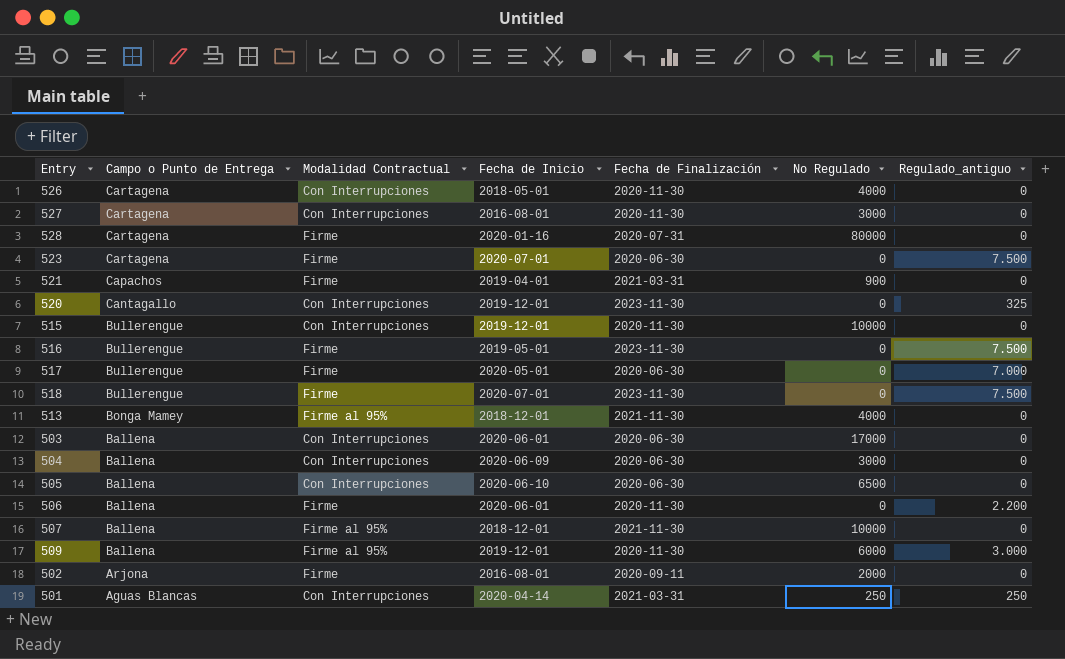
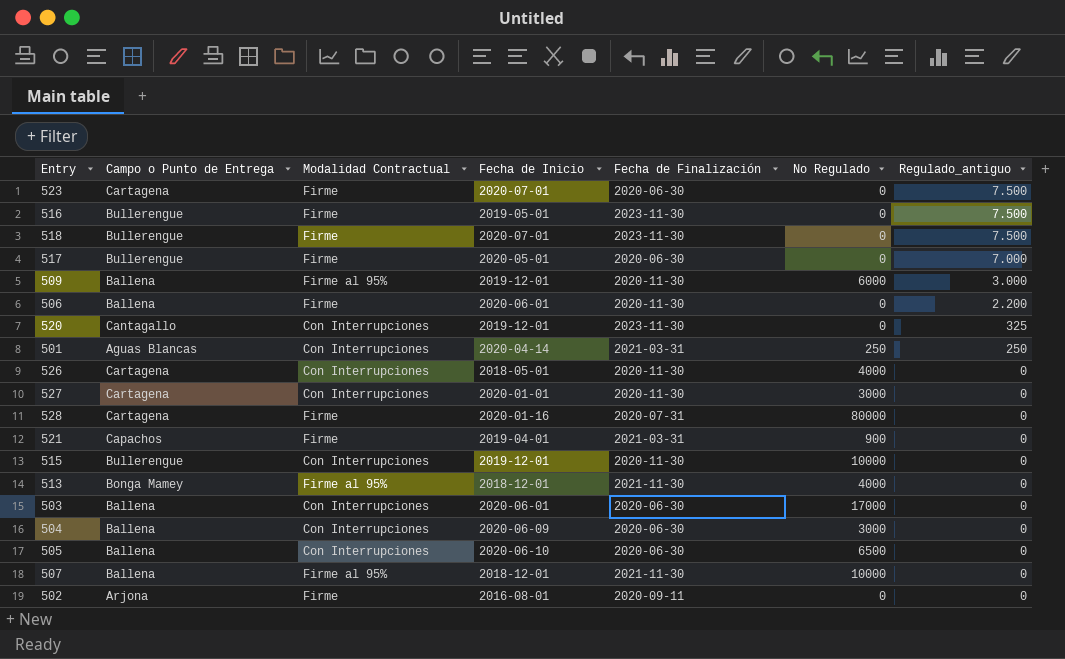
row order: Campo o Punto de Entrega descending -> Regulado_antiguo descending
527 | Fecha de Inicio: 2016-08-01 -> 2020-01-01
502 | No Regulado: 2000 -> 0

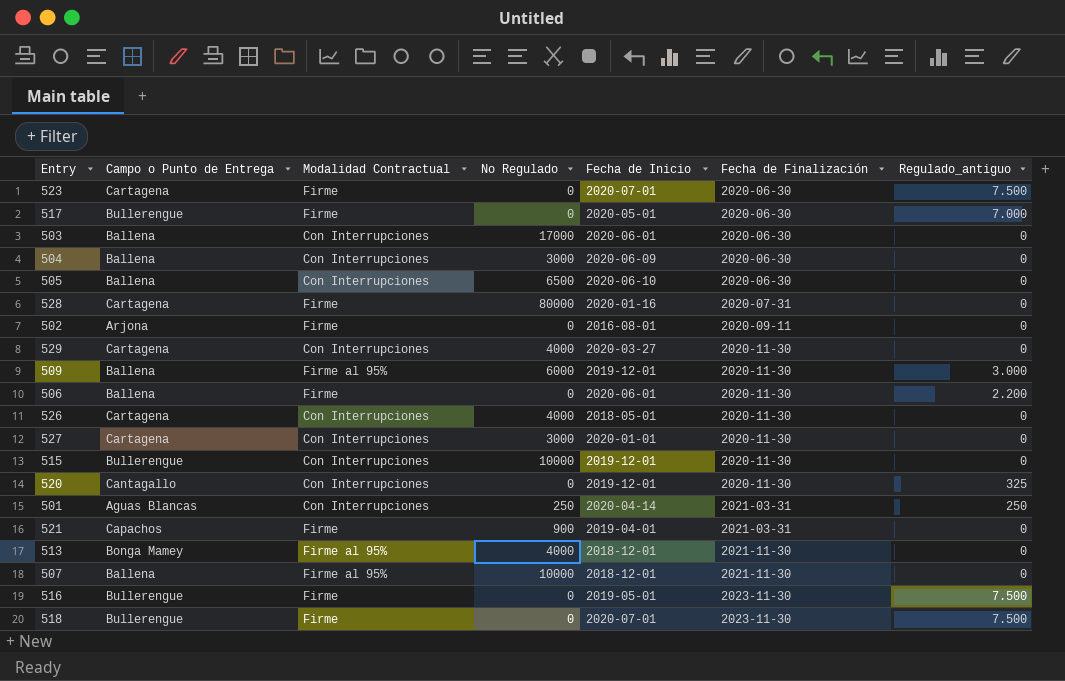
row order: Regulado_antiguo descending -> Fecha de Finalización ascending
column No Regulado | position: 6 -> 4
row 529: none -> Cartagena | Con Interrupciones | 4000 | 2020-03-27 | 2020-11-30 | 0
520 | Fecha de Finalización: 2023-11-30 -> 2020-11-30

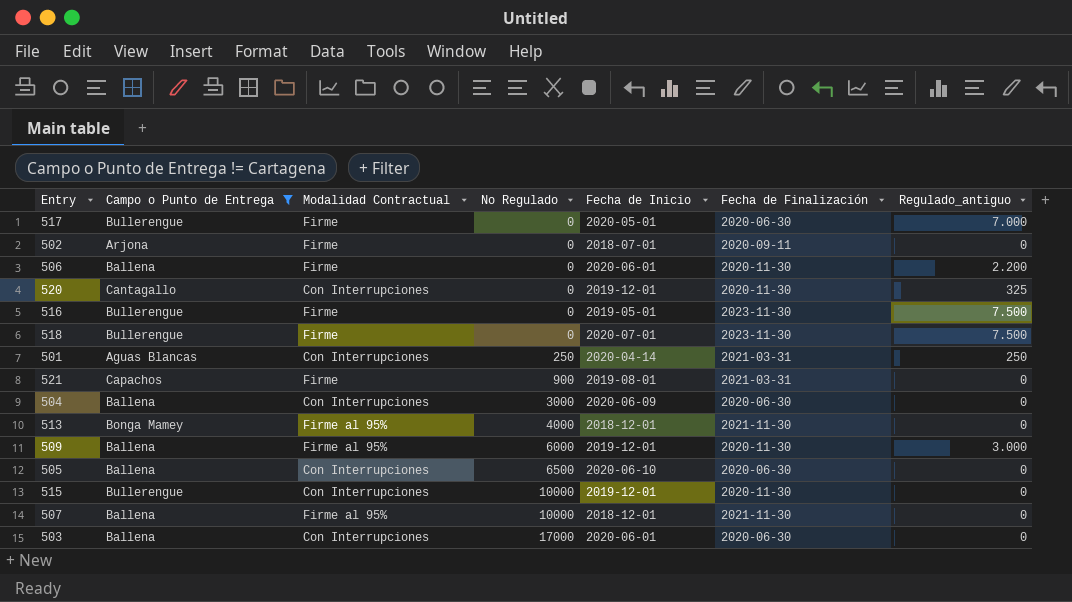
filter: none -> Campo o Punto de Entrega != Cartagena
row order: Fecha de Finalización ascending -> No Regulado ascending
502 | Fecha de Inicio: 2016-08-01 -> 2018-07-01
521 | Fecha de Inicio: 2019-04-01 -> 2019-08-01

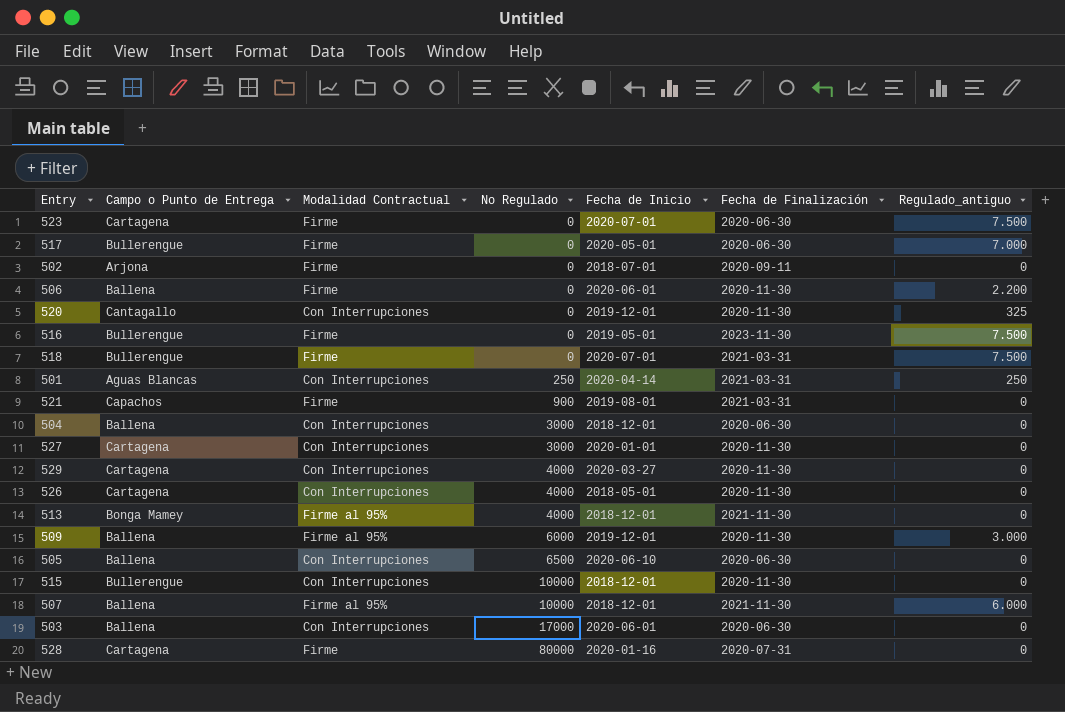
filter: Campo o Punto de Entrega != Cartagena -> none
518 | Fecha de Finalización: 2023-11-30 -> 2021-03-31
504 | Fecha de Inicio: 2020-06-09 -> 2018-12-01
515 | Fecha de Inicio: 2019-12-01 -> 2018-12-01
507 | Regulado_antiguo: 0 -> 6.000

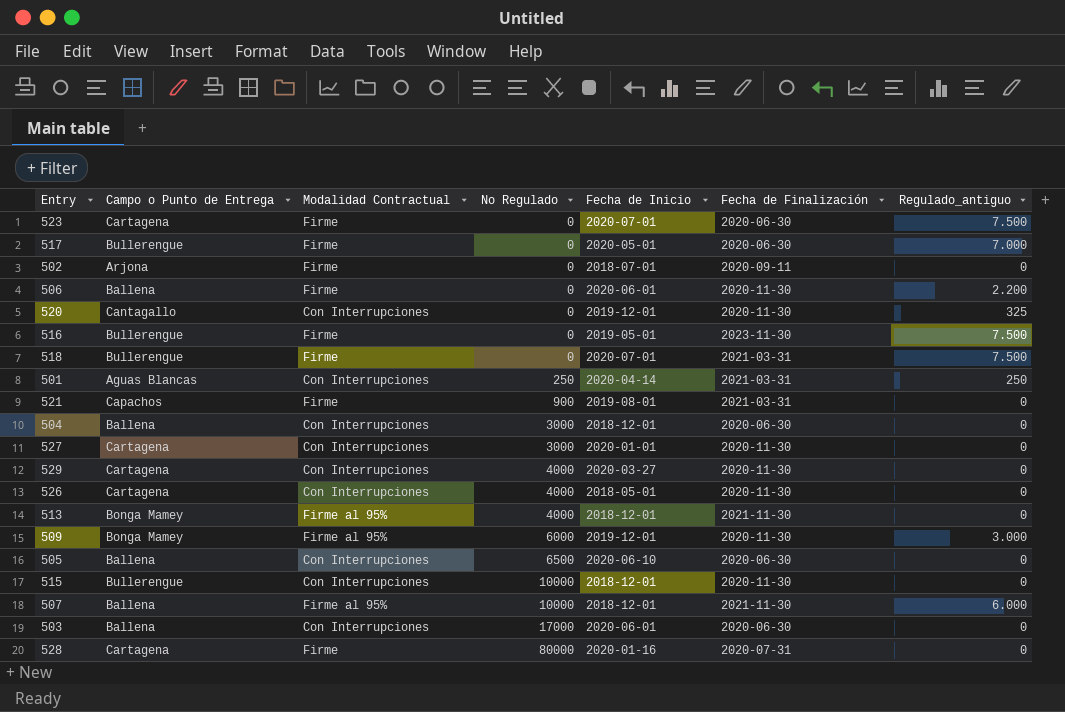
509 | Campo o Punto de Entrega: Ballena -> Bonga Mamey

